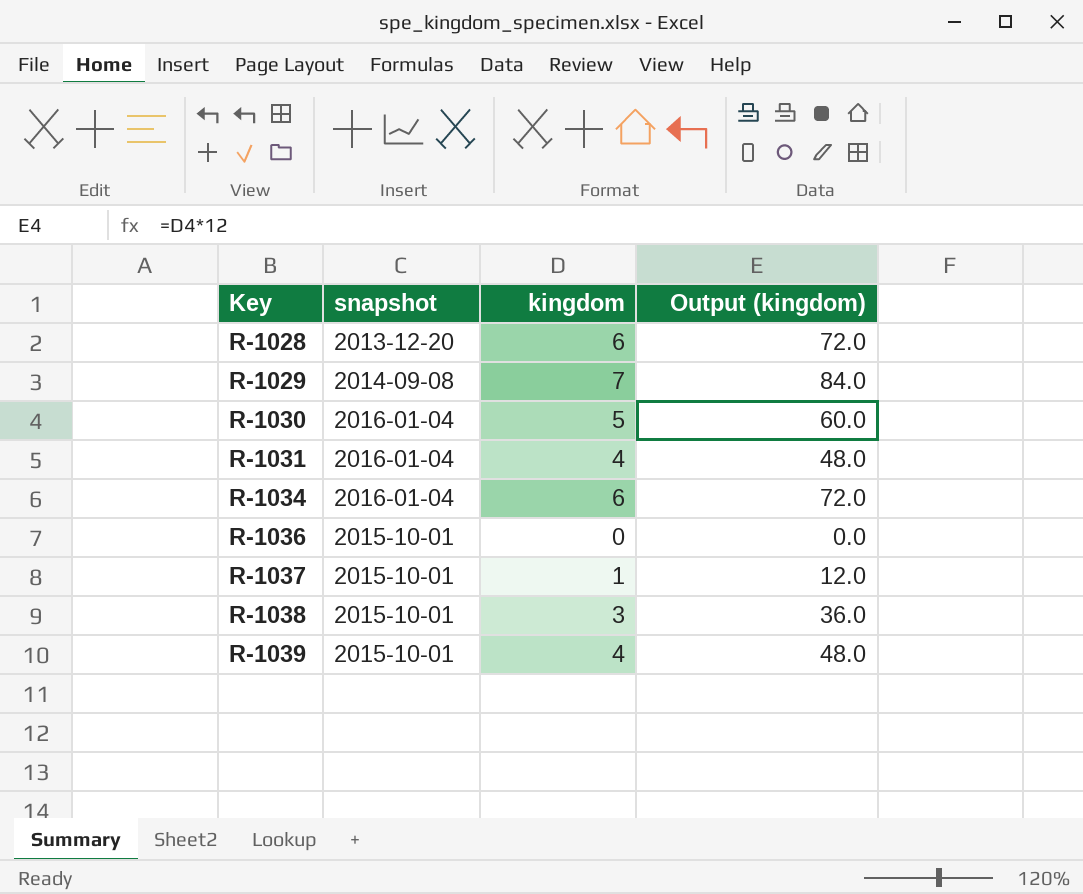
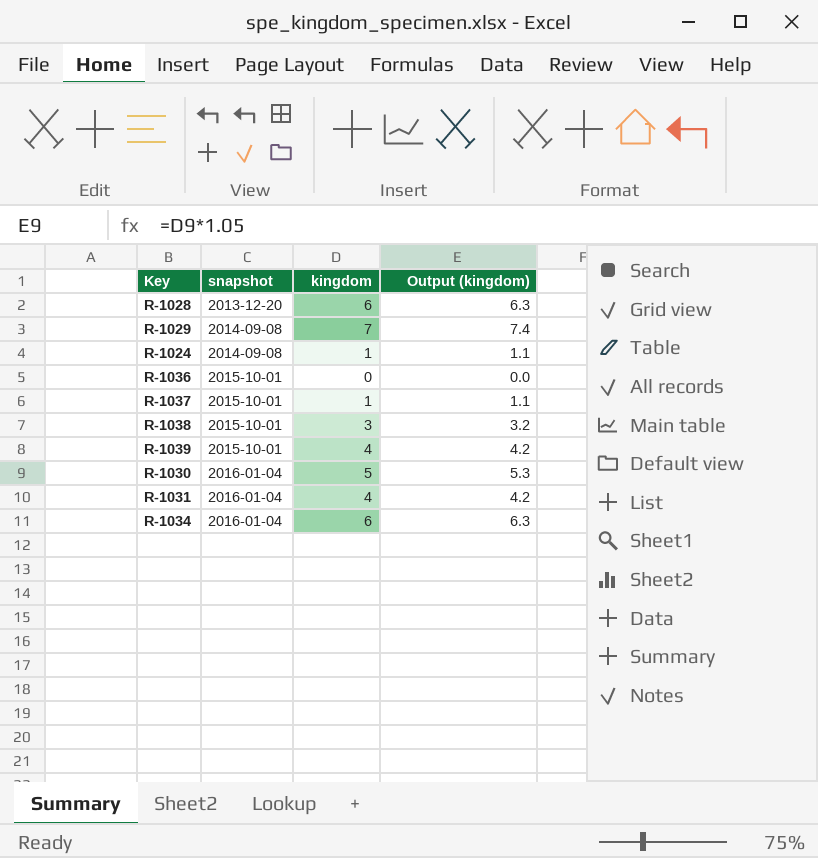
row order: Key ascending -> snapshot ascending
column Output (kingdom) | formula: [kingdom] * 12 -> [kingdom] * 1.05
row R-1024: none -> 2014-09-08 | 1 | 1.1

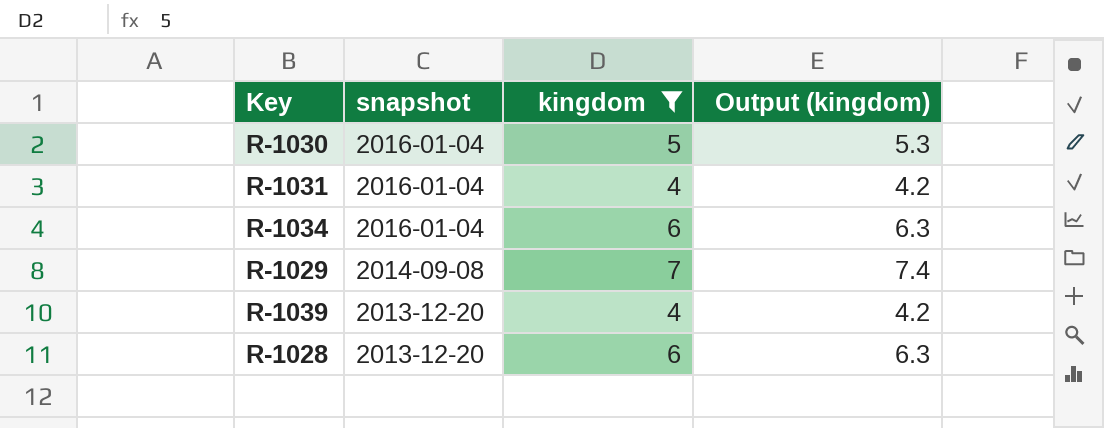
filter: none -> kingdom >= 4
row order: snapshot ascending -> snapshot descending
R-1039 | snapshot: 2015-10-01 -> 2013-12-20

